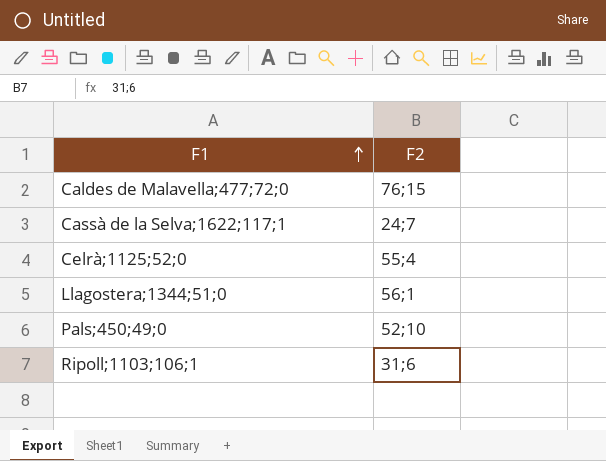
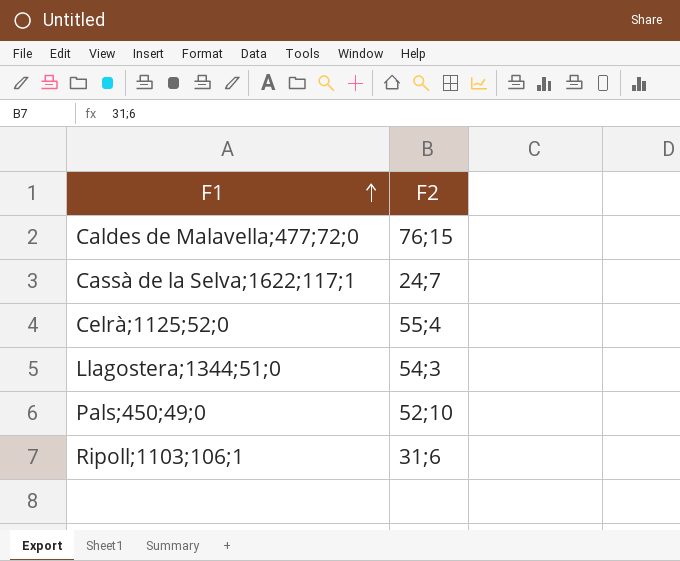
Llagostera;1344;51;0 | F2: 56;1 -> 54;3

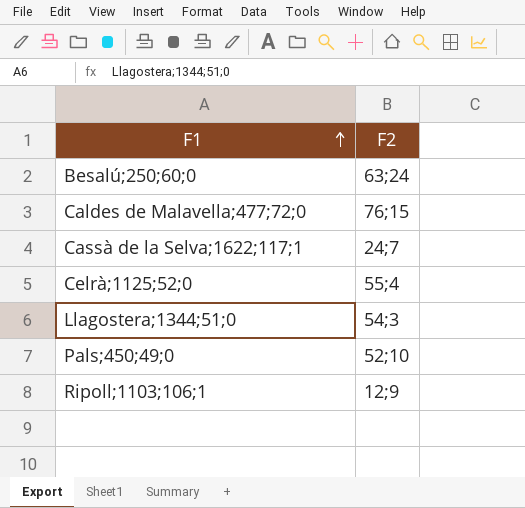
row Besalú;250;60;0: none -> 63;24
Ripoll;1103;106;1 | F2: 31;6 -> 12;9

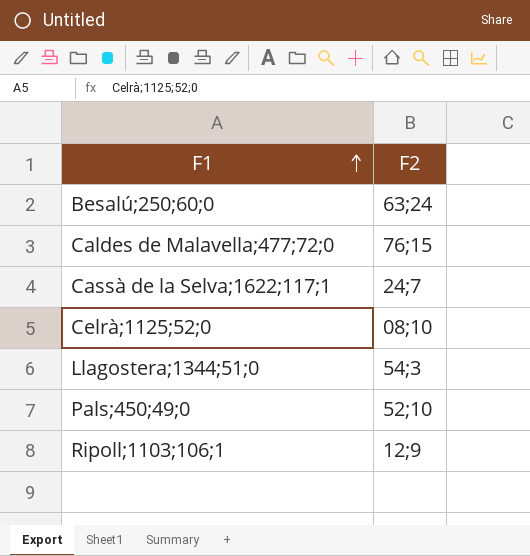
Celrà;1125;52;0 | F2: 55;4 -> 08;10

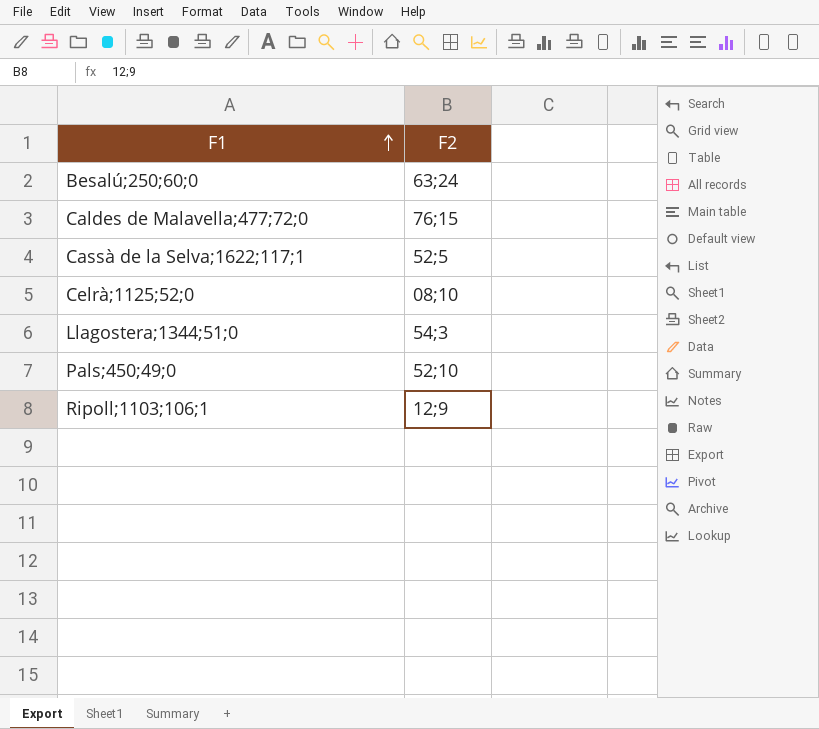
Cassà de la Selva;1622;117;1 | F2: 24;7 -> 52;5

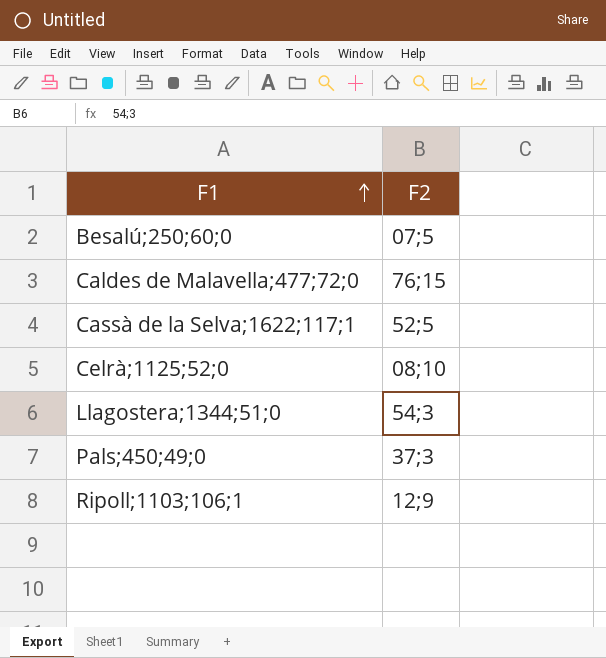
Besalú;250;60;0 | F2: 63;24 -> 07;5
Pals;450;49;0 | F2: 52;10 -> 37;3

